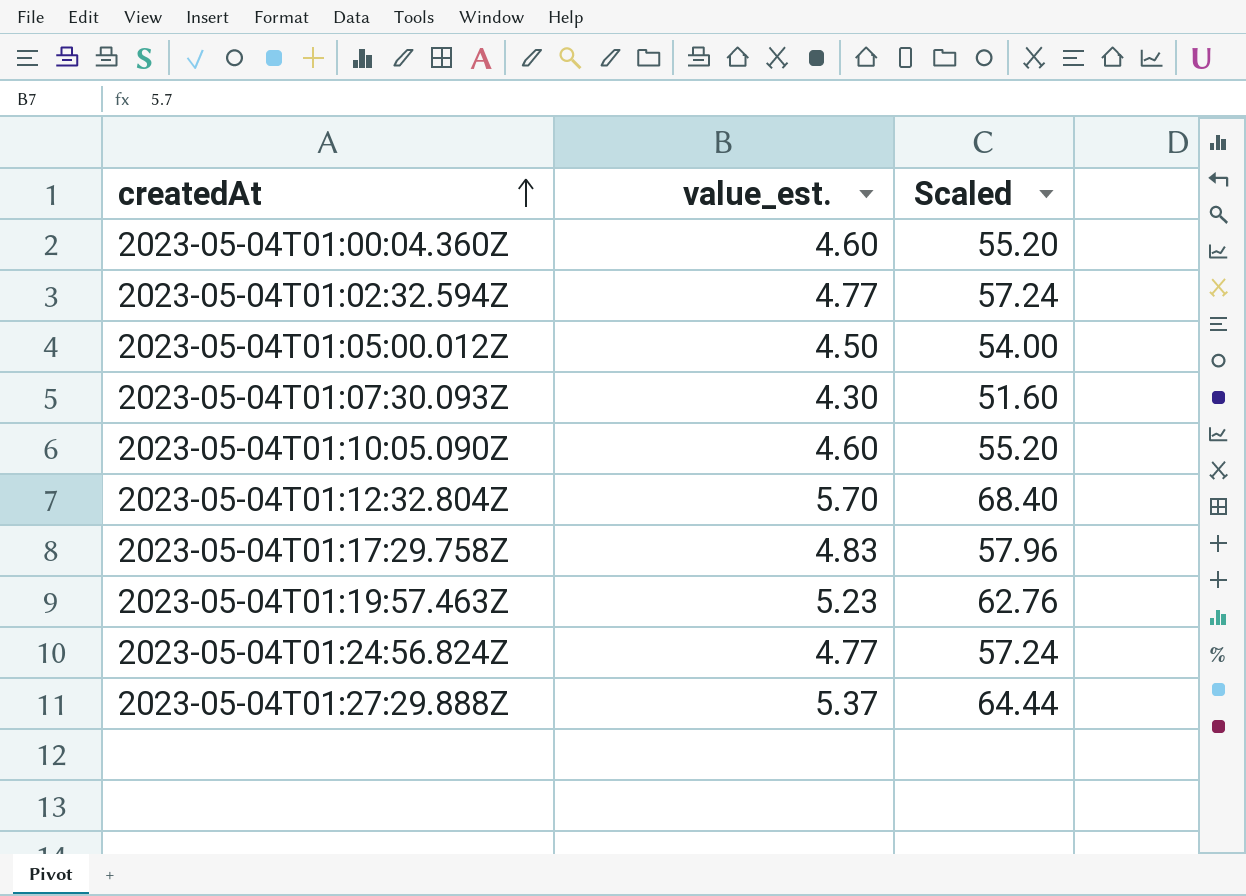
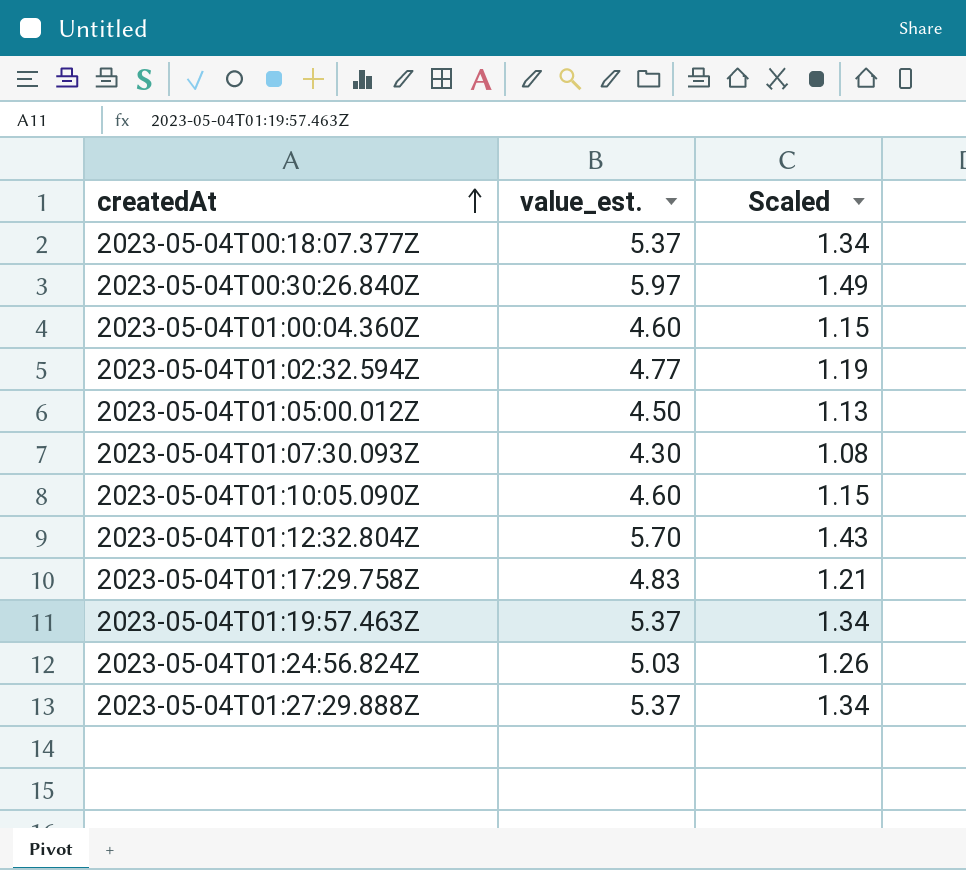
column Scaled | formula: [value_est.] * 12 -> [value_est.] * 0.25
row 2023-05-04T00:18:07.377Z: none -> 5.37 | 1.34
row 2023-05-04T00:30:26.840Z: none -> 5.97 | 1.49
2023-05-04T01:19:57.463Z | value_est.: 5.23 -> 5.37
2023-05-04T01:24:56.824Z | value_est.: 4.77 -> 5.03

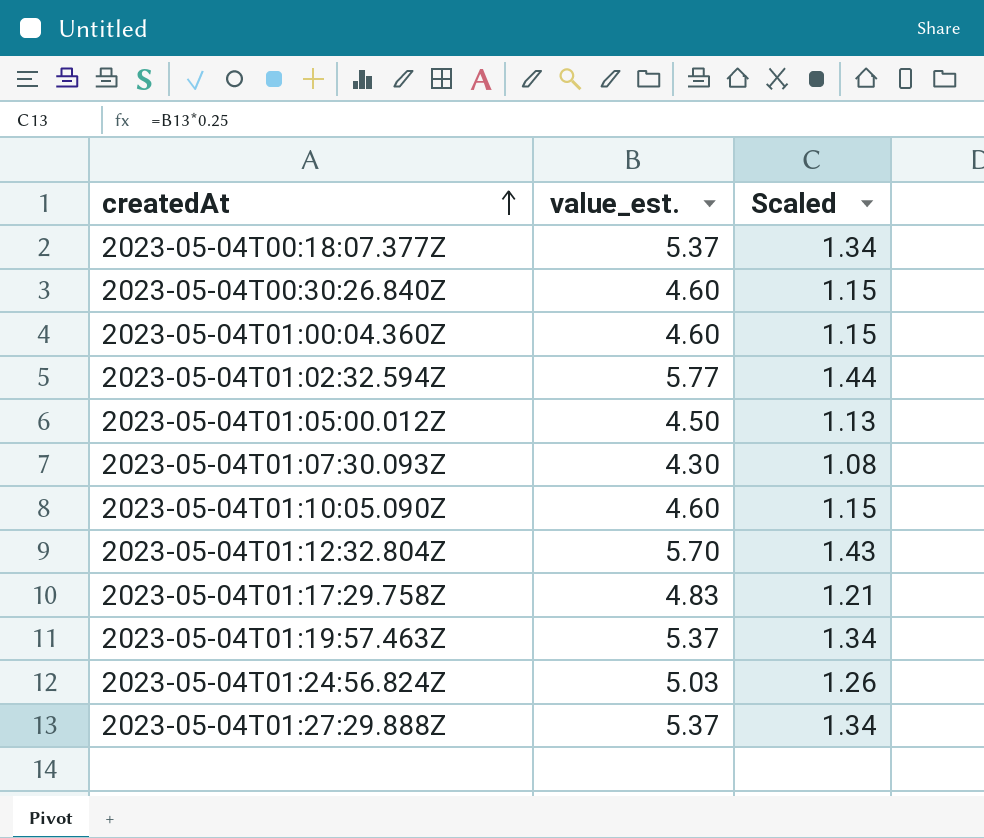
2023-05-04T00:30:26.840Z | value_est.: 5.97 -> 4.60
2023-05-04T00:30:26.840Z | Scaled: 1.49 -> 1.15
2023-05-04T01:02:32.594Z | value_est.: 4.77 -> 5.77
2023-05-04T01:02:32.594Z | Scaled: 1.19 -> 1.44

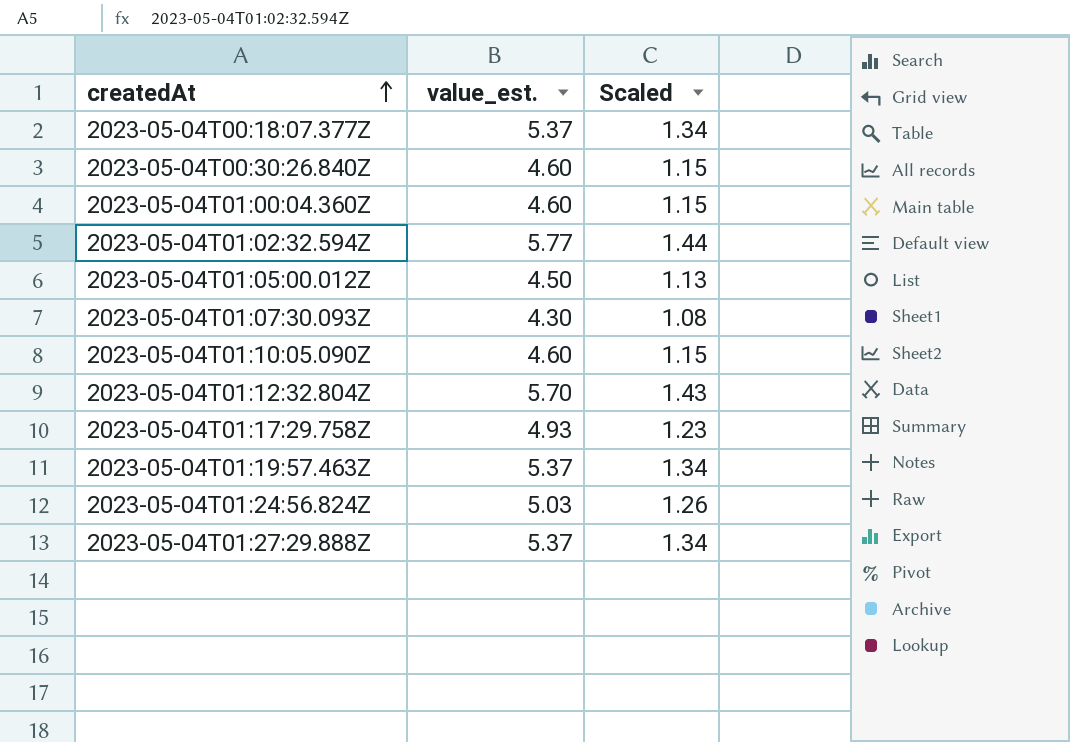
2023-05-04T01:17:29.758Z | value_est.: 4.83 -> 4.93
2023-05-04T01:17:29.758Z | Scaled: 1.21 -> 1.23

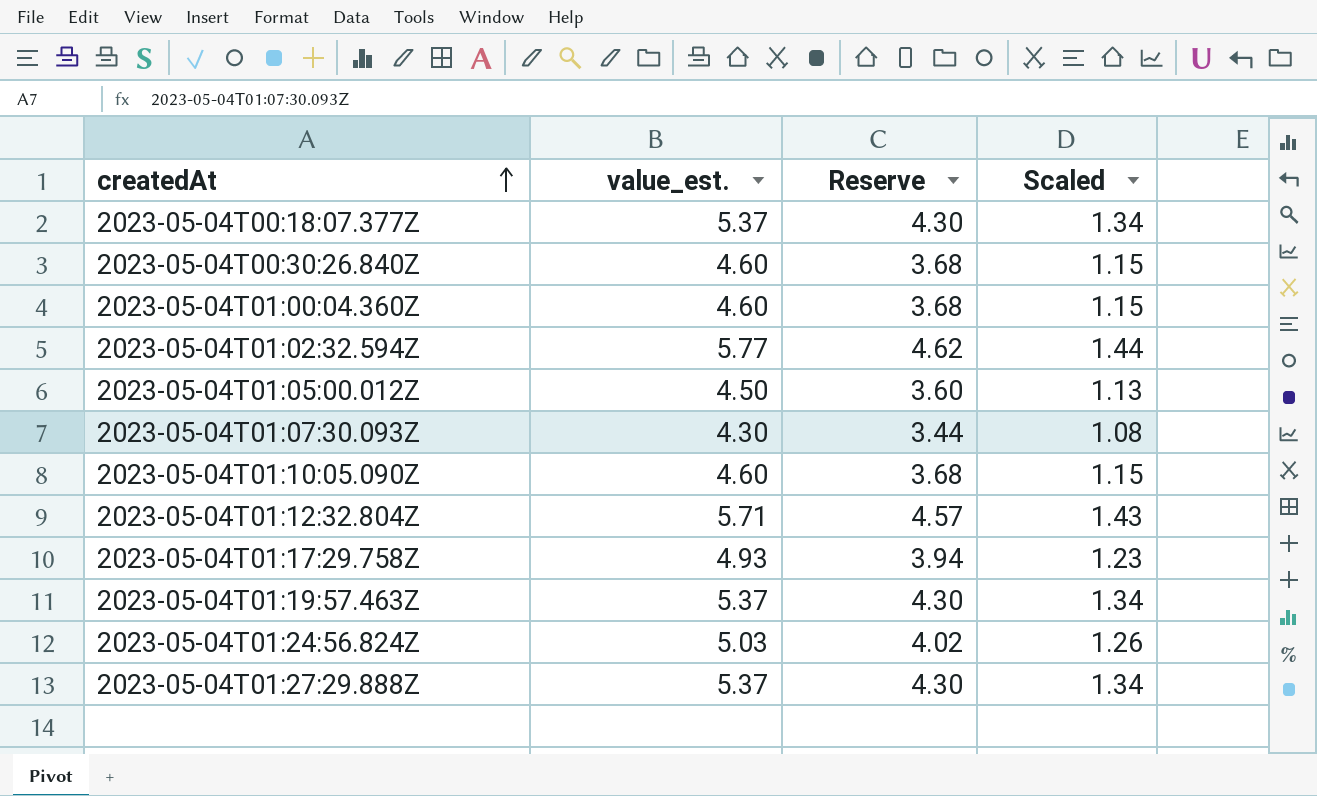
column Reserve | formula: none -> [value_est.] * 0.8
2023-05-04T01:12:32.804Z | value_est.: 5.70 -> 5.71

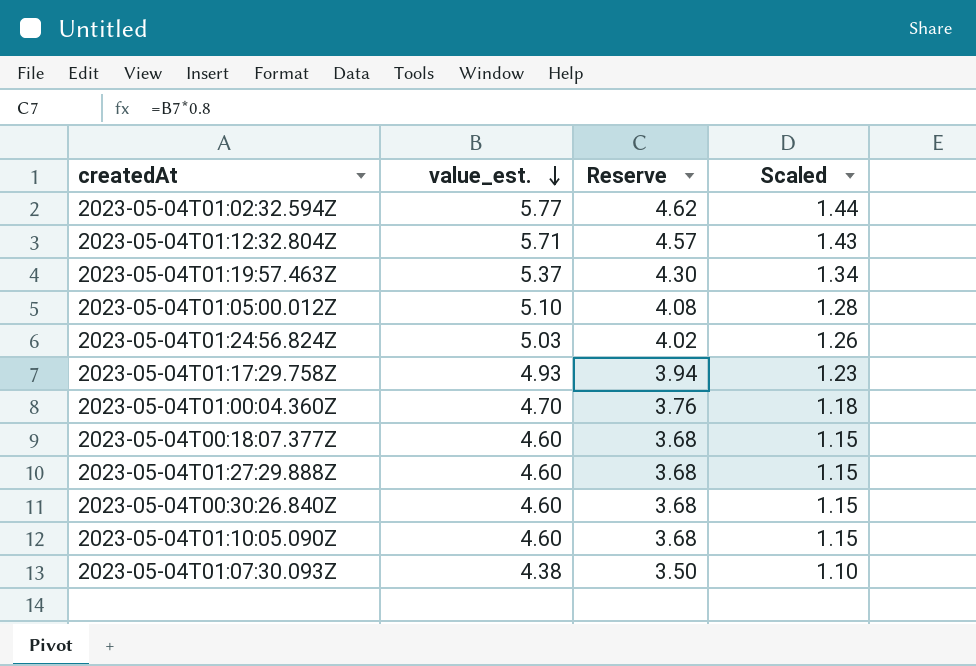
row order: createdAt ascending -> value_est. descending
2023-05-04T01:05:00.012Z | value_est.: 4.50 -> 5.10
2023-05-04T01:05:00.012Z | Reserve: 3.60 -> 4.08
2023-05-04T01:05:00.012Z | Scaled: 1.13 -> 1.28
2023-05-04T01:00:04.360Z | value_est.: 4.60 -> 4.70
2023-05-04T01:00:04.360Z | Reserve: 3.68 -> 3.76
2023-05-04T01:00:04.360Z | Scaled: 1.15 -> 1.18
2023-05-04T00:18:07.377Z | value_est.: 5.37 -> 4.60
2023-05-04T00:18:07.377Z | Reserve: 4.30 -> 3.68
2023-05-04T00:18:07.377Z | Scaled: 1.34 -> 1.15
2023-05-04T01:27:29.888Z | value_est.: 5.37 -> 4.60
2023-05-04T01:27:29.888Z | Reserve: 4.30 -> 3.68
2023-05-04T01:27:29.888Z | Scaled: 1.34 -> 1.15
2023-05-04T01:07:30.093Z | value_est.: 4.30 -> 4.38
2023-05-04T01:07:30.093Z | Reserve: 3.44 -> 3.50
2023-05-04T01:07:30.093Z | Scaled: 1.08 -> 1.10

